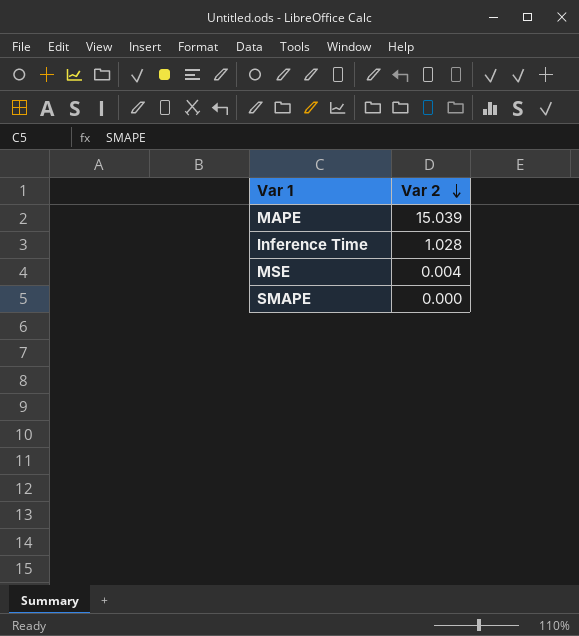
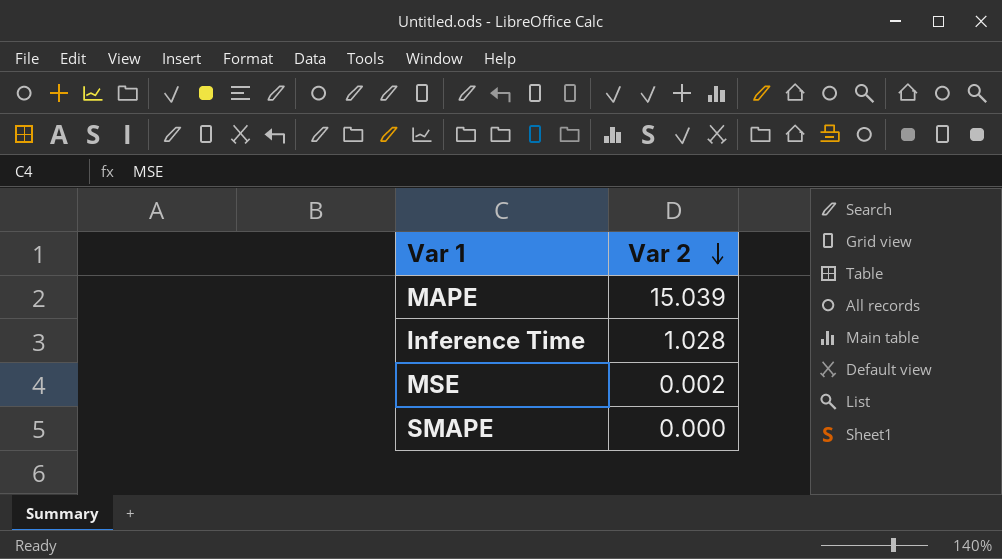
MSE | Var 2: 0.004 -> 0.002

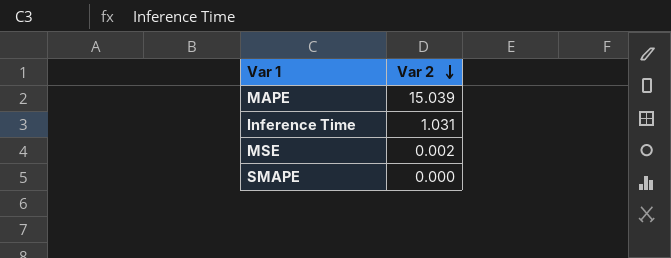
Inference Time | Var 2: 1.028 -> 1.031

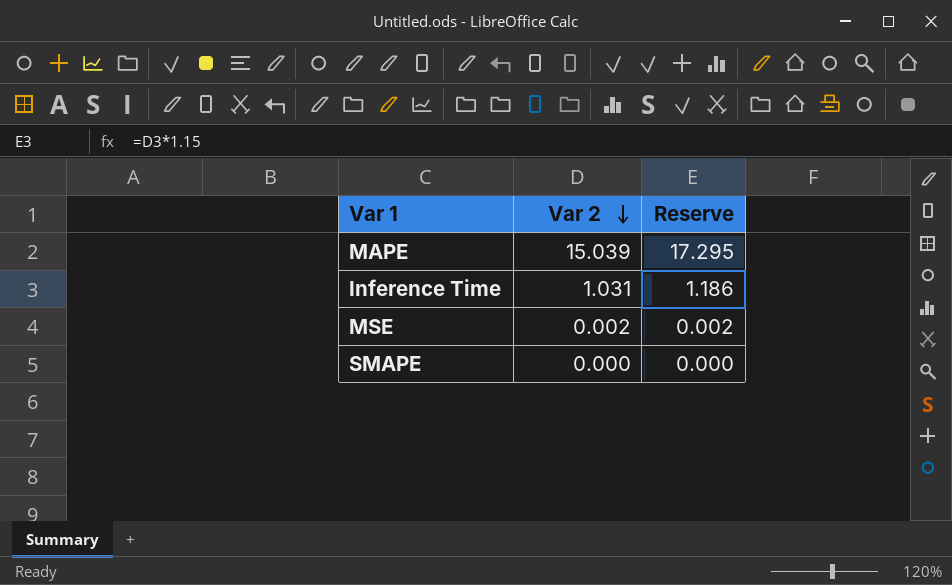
column Reserve | formula: none -> [Var 2] * 1.15

